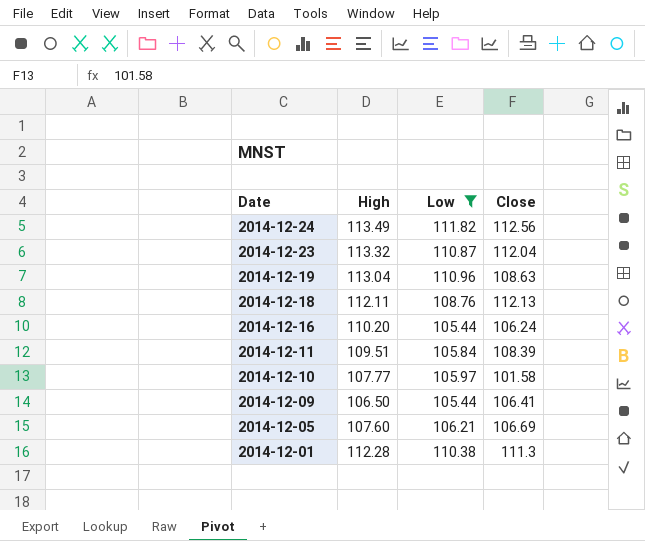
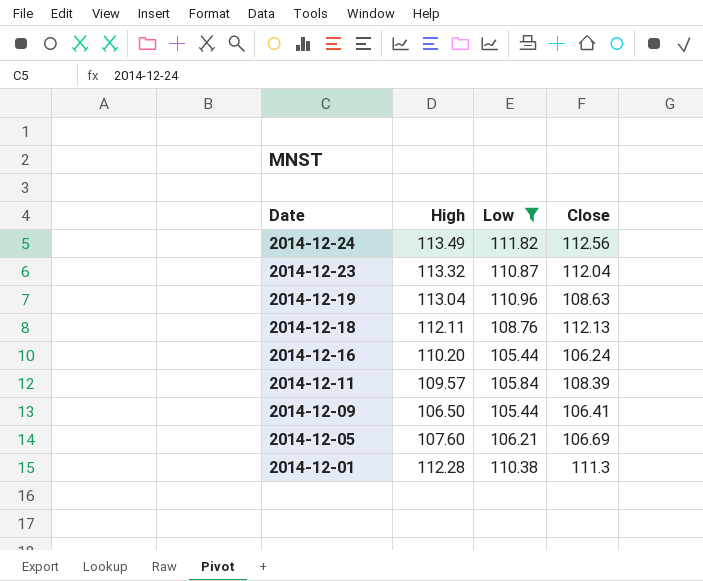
row 2014-12-10: 107.77 | 105.97 | 101.58 -> none
2014-12-11 | High: 109.51 -> 109.57

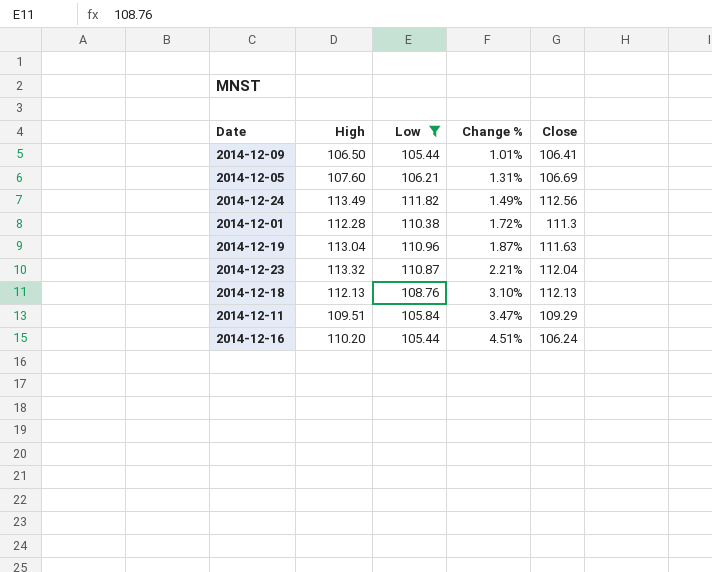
row order: Date descending -> Change % ascending
column Change % | formula: none -> ([High] - [Low]) / [Low]
2014-12-19 | Close: 108.63 -> 111.63
2014-12-18 | High: 112.11 -> 112.13
2014-12-11 | High: 109.57 -> 109.51
2014-12-11 | Close: 108.39 -> 109.29

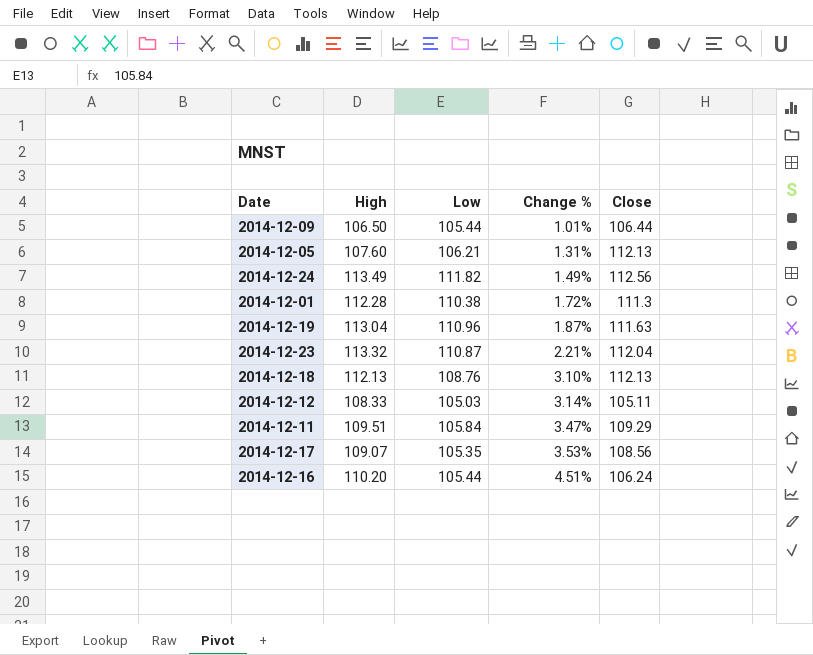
filter: Low >= 105.44 -> none
2014-12-09 | Close: 106.41 -> 106.44
2014-12-05 | Close: 106.69 -> 112.13

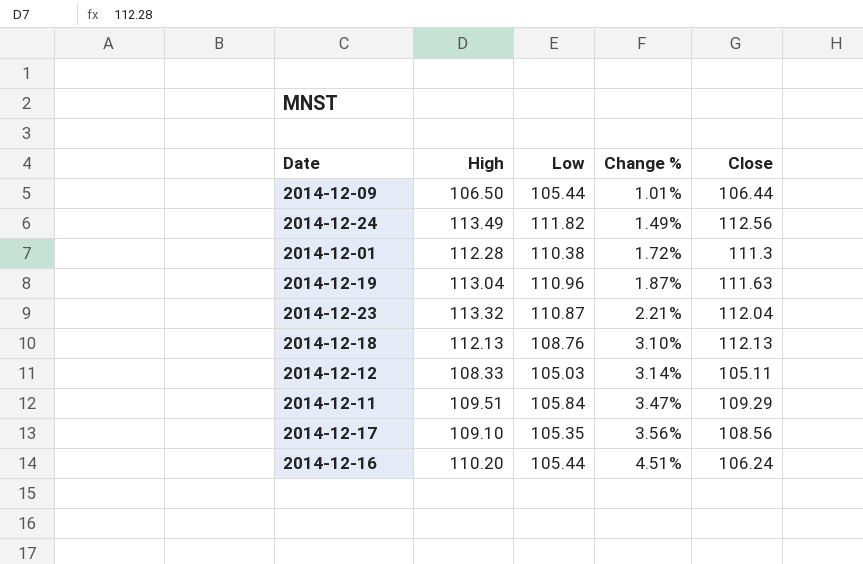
row 2014-12-05: 107.60 | 106.21 | 1.31% | 112.13 -> none
2014-12-17 | High: 109.07 -> 109.10
2014-12-17 | Change %: 3.53% -> 3.56%

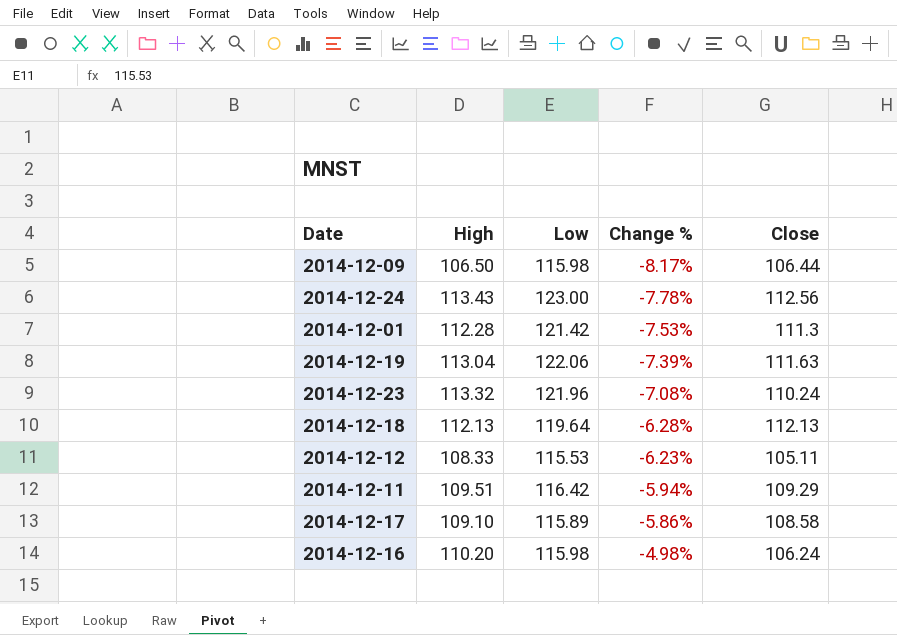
2014-12-09 | Low: 105.44 -> 115.98
2014-12-09 | Change %: 1.01% -> -8.17%
2014-12-24 | High: 113.49 -> 113.43
2014-12-24 | Low: 111.82 -> 123.00
2014-12-24 | Change %: 1.49% -> -7.78%
2014-12-01 | Low: 110.38 -> 121.42
2014-12-01 | Change %: 1.72% -> -7.53%
2014-12-19 | Low: 110.96 -> 122.06
2014-12-19 | Change %: 1.87% -> -7.39%
2014-12-23 | Low: 110.87 -> 121.96
2014-12-23 | Change %: 2.21% -> -7.08%
2014-12-23 | Close: 112.04 -> 110.24
2014-12-18 | Low: 108.76 -> 119.64
2014-12-18 | Change %: 3.10% -> -6.28%
2014-12-12 | Low: 105.03 -> 115.53
2014-12-12 | Change %: 3.14% -> -6.23%
2014-12-11 | Low: 105.84 -> 116.42
2014-12-11 | Change %: 3.47% -> -5.94%
2014-12-17 | Low: 105.35 -> 115.89
2014-12-17 | Change %: 3.56% -> -5.86%
2014-12-17 | Close: 108.56 -> 108.58
2014-12-16 | Low: 105.44 -> 115.98
2014-12-16 | Change %: 4.51% -> -4.98%

